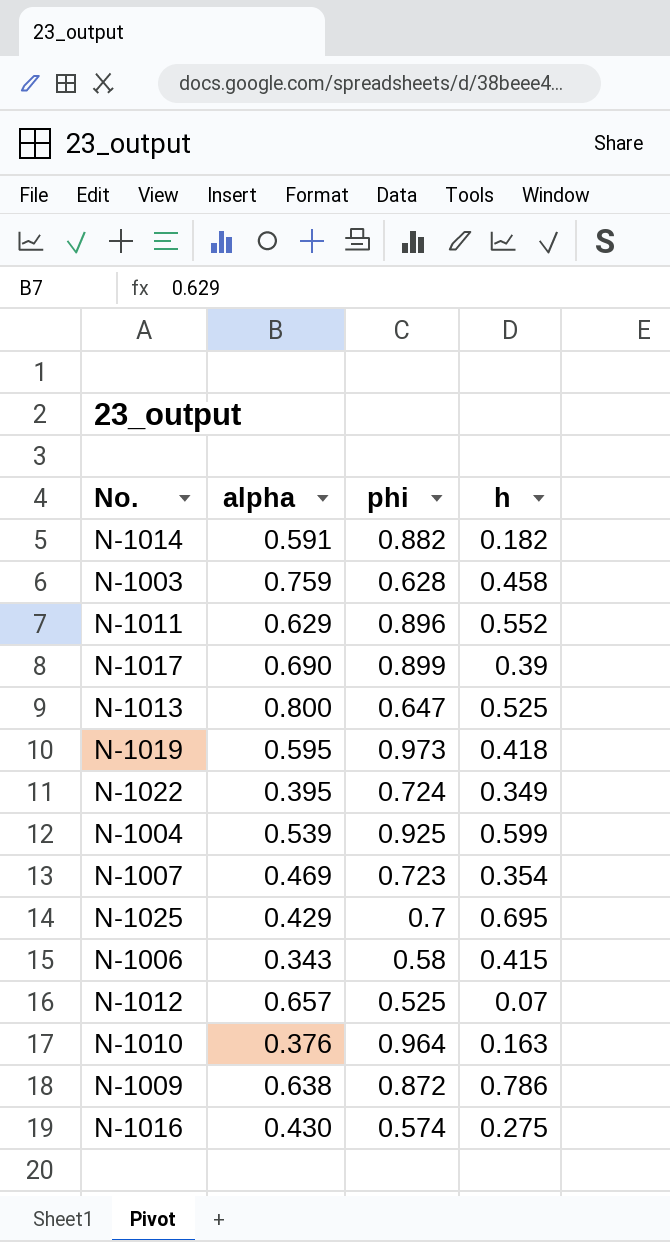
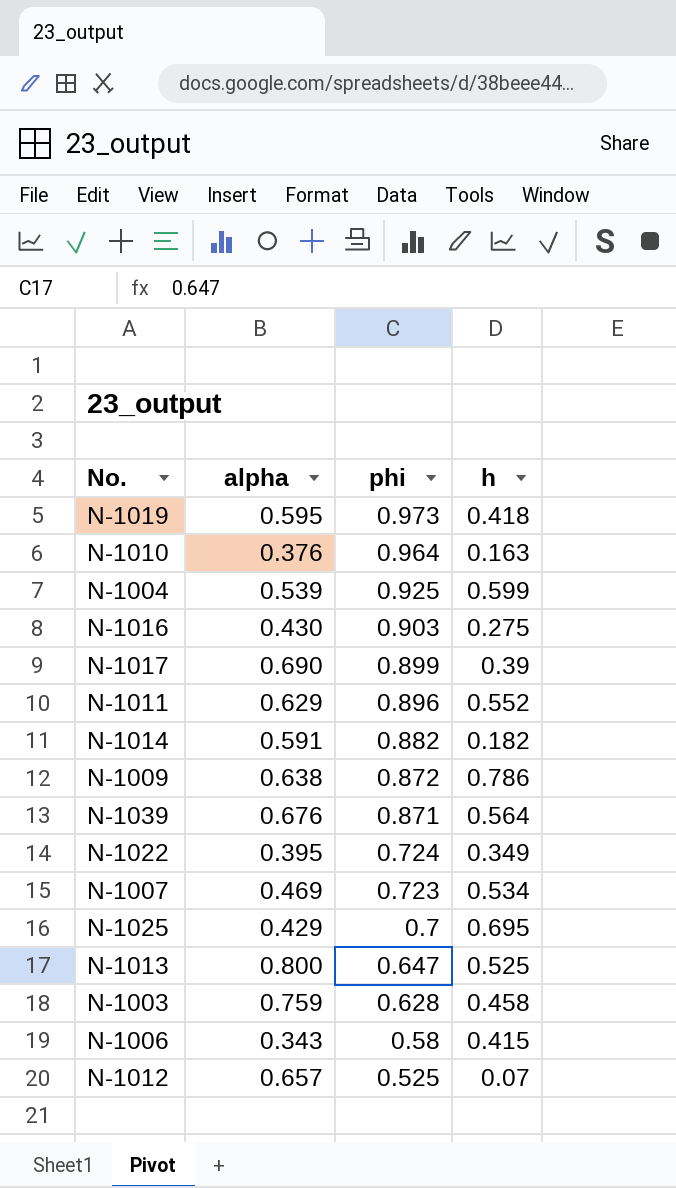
row order: none -> phi descending
N-1016 | phi: 0.574 -> 0.903
row N-1039: none -> 0.676 | 0.871 | 0.564
N-1007 | h: 0.354 -> 0.534

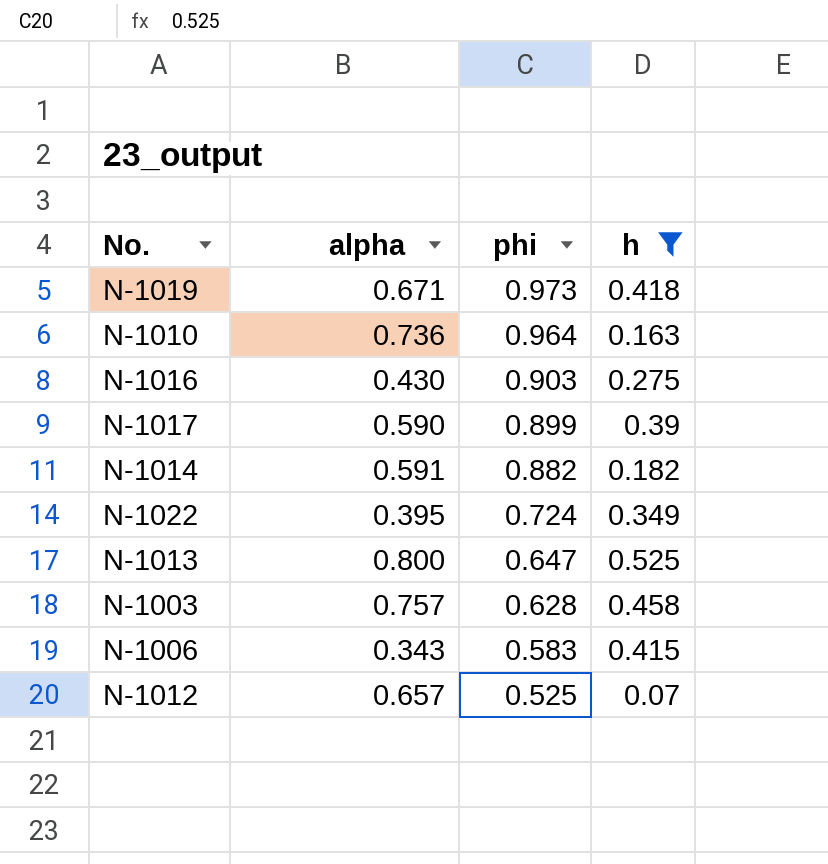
filter: none -> h <= 0.525
N-1019 | alpha: 0.595 -> 0.671
N-1010 | alpha: 0.376 -> 0.736
N-1017 | alpha: 0.690 -> 0.590
N-1003 | alpha: 0.759 -> 0.757
N-1006 | phi: 0.58 -> 0.583

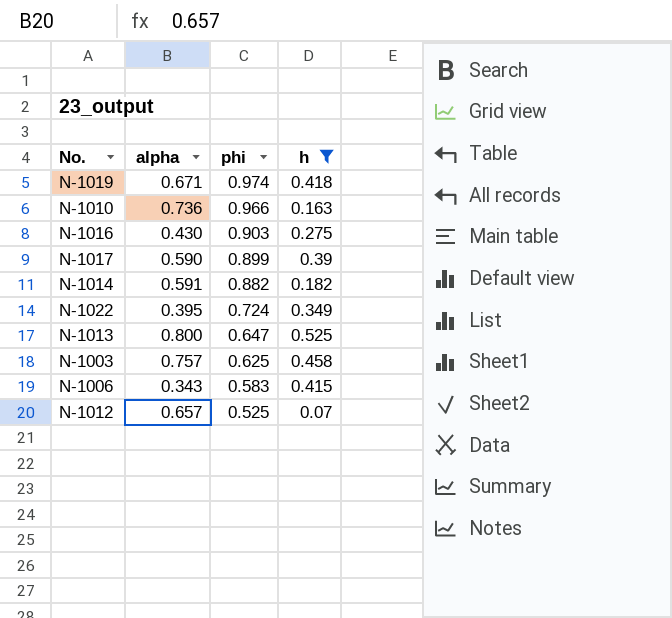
N-1019 | phi: 0.973 -> 0.974
N-1010 | phi: 0.964 -> 0.966
N-1003 | phi: 0.628 -> 0.625

